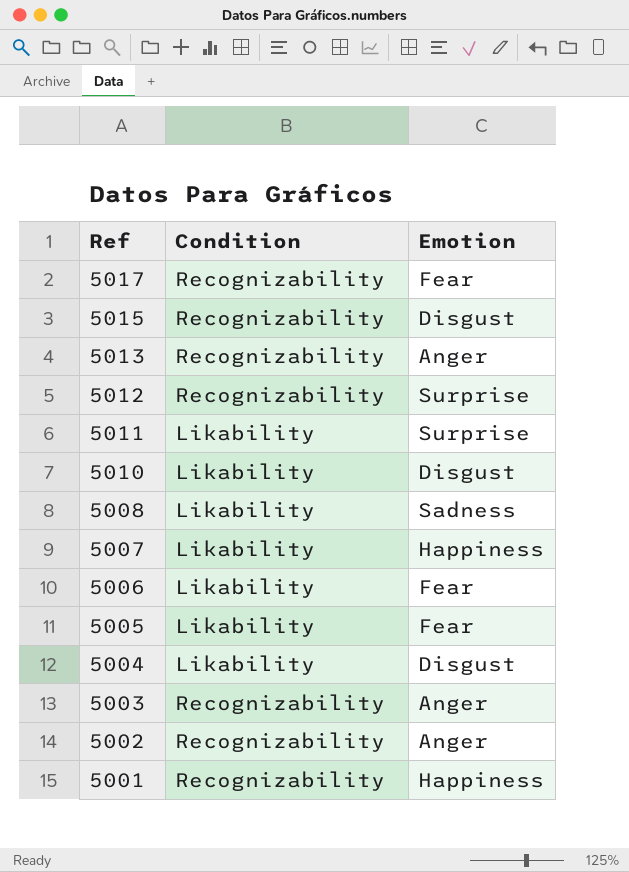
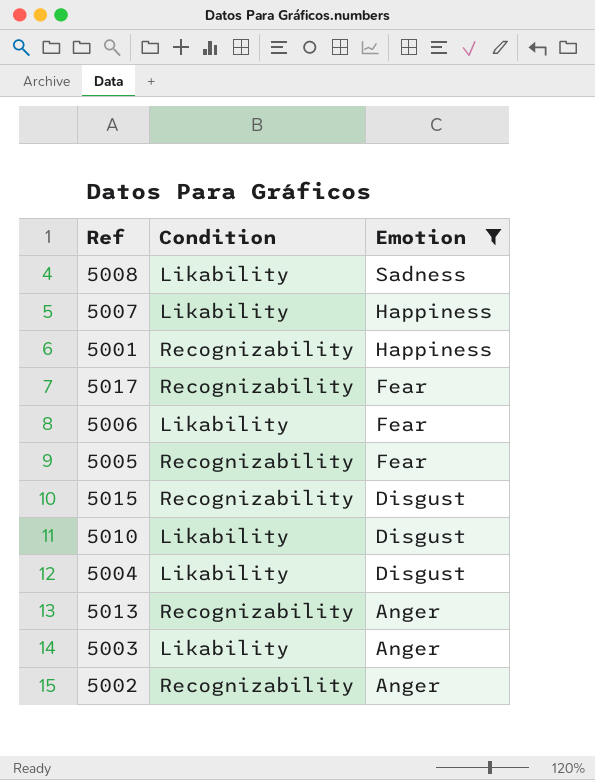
filter: none -> Emotion != Surprise
row order: Ref descending -> Emotion descending
5005 | Condition: Likability -> Recognizability
5003 | Condition: Recognizability -> Likability

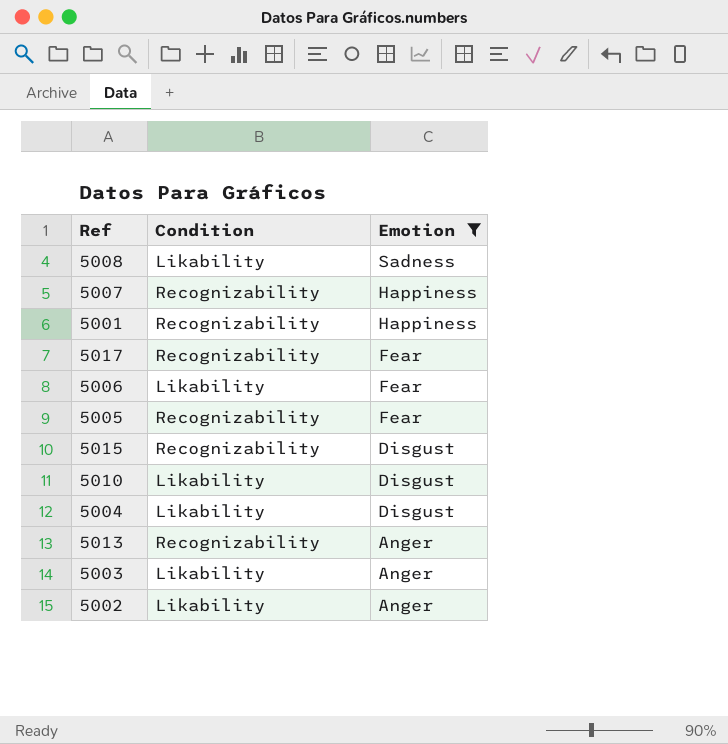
5007 | Condition: Likability -> Recognizability
5002 | Condition: Recognizability -> Likability

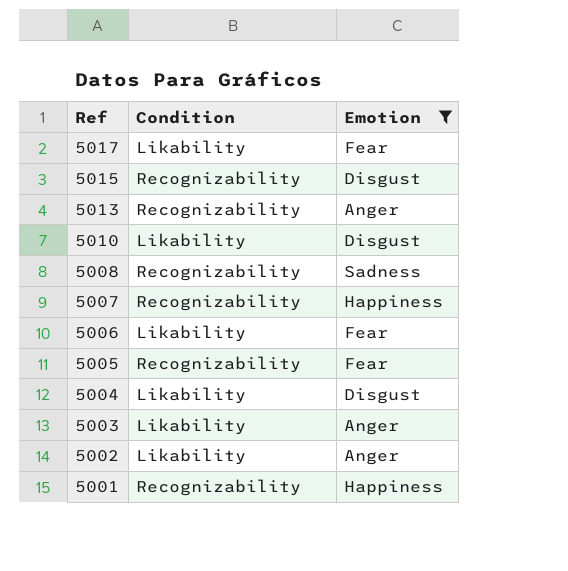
row order: Emotion descending -> Ref descending
5017 | Condition: Recognizability -> Likability
5008 | Condition: Likability -> Recognizability

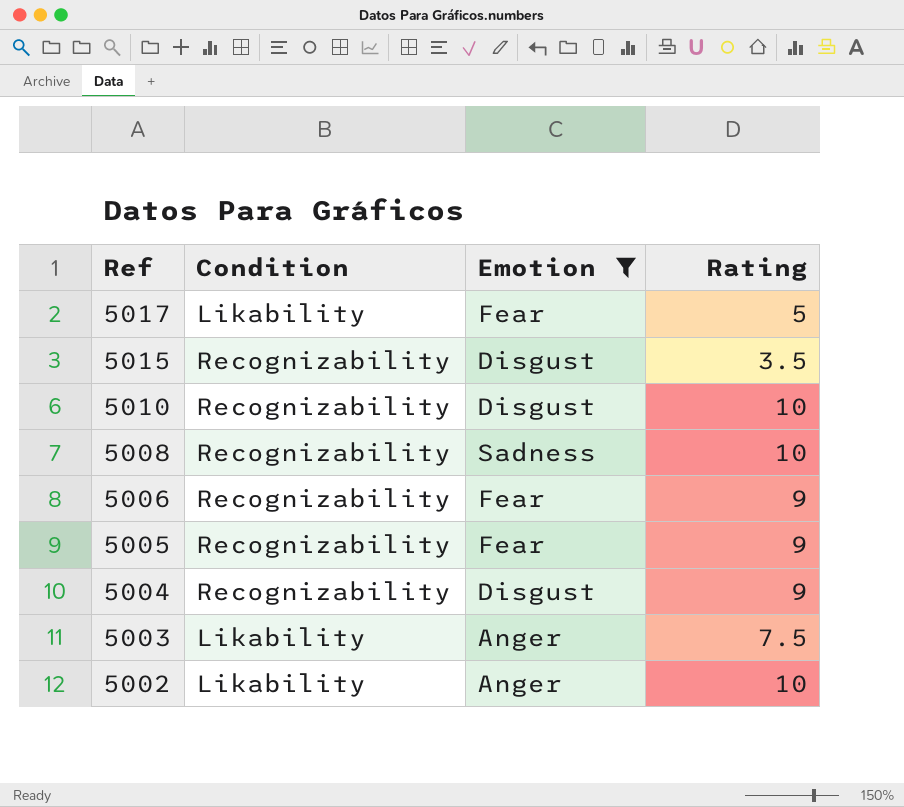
column Rating | position: none -> 4
row 5013: Recognizability | Anger -> none
row 5007: Recognizability | Happiness -> none
row 5001: Recognizability | Happiness -> none
5010 | Condition: Likability -> Recognizability
5006 | Condition: Likability -> Recognizability
5004 | Condition: Likability -> Recognizability

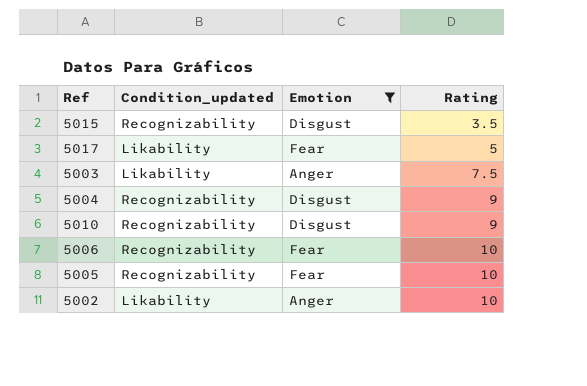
row order: Ref descending -> Rating ascending
column name: Condition -> Condition_updated
row 5008: Recognizability | Sadness | 10 -> none
5010 | Rating: 10 -> 9
5006 | Rating: 9 -> 10
5005 | Rating: 9 -> 10

